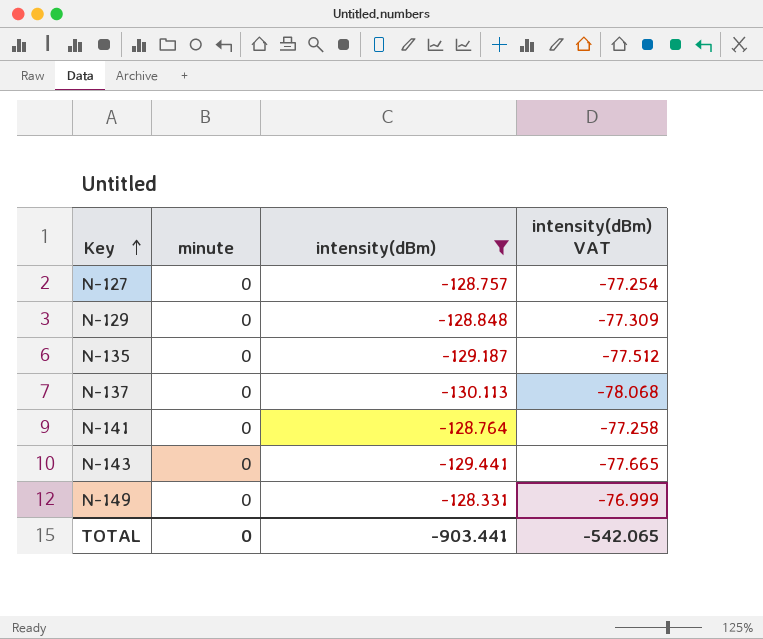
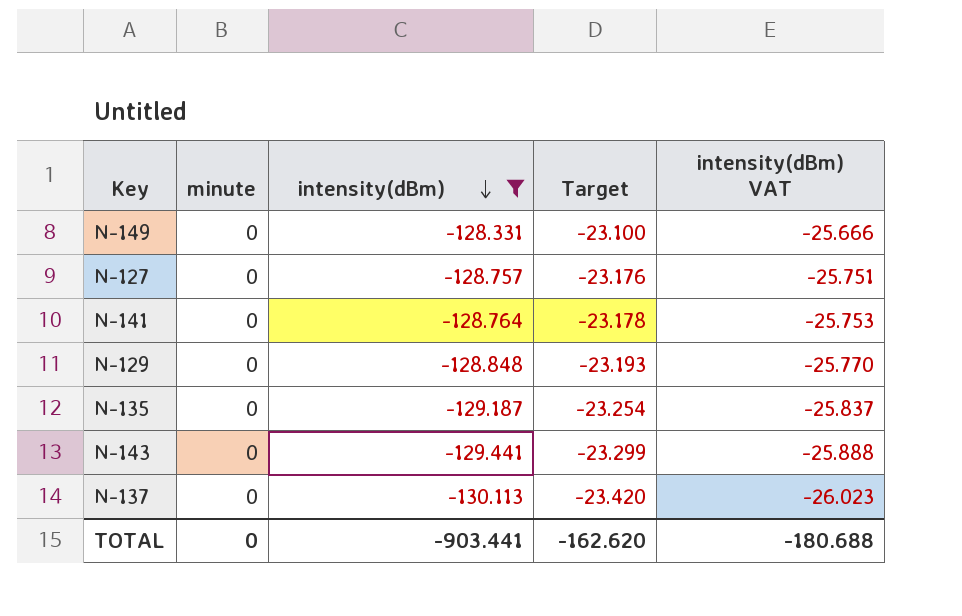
row order: Key ascending -> intensity(dBm) descending
column Target | formula: none -> [intensity(dBm)] * 0.18
column intensity(dBm) VAT | formula: [intensity(dBm)] * 0.6 -> [intensity(dBm)] * 0.2
TOTAL | intensity(dBm) VAT: -542.065 -> -180.688

